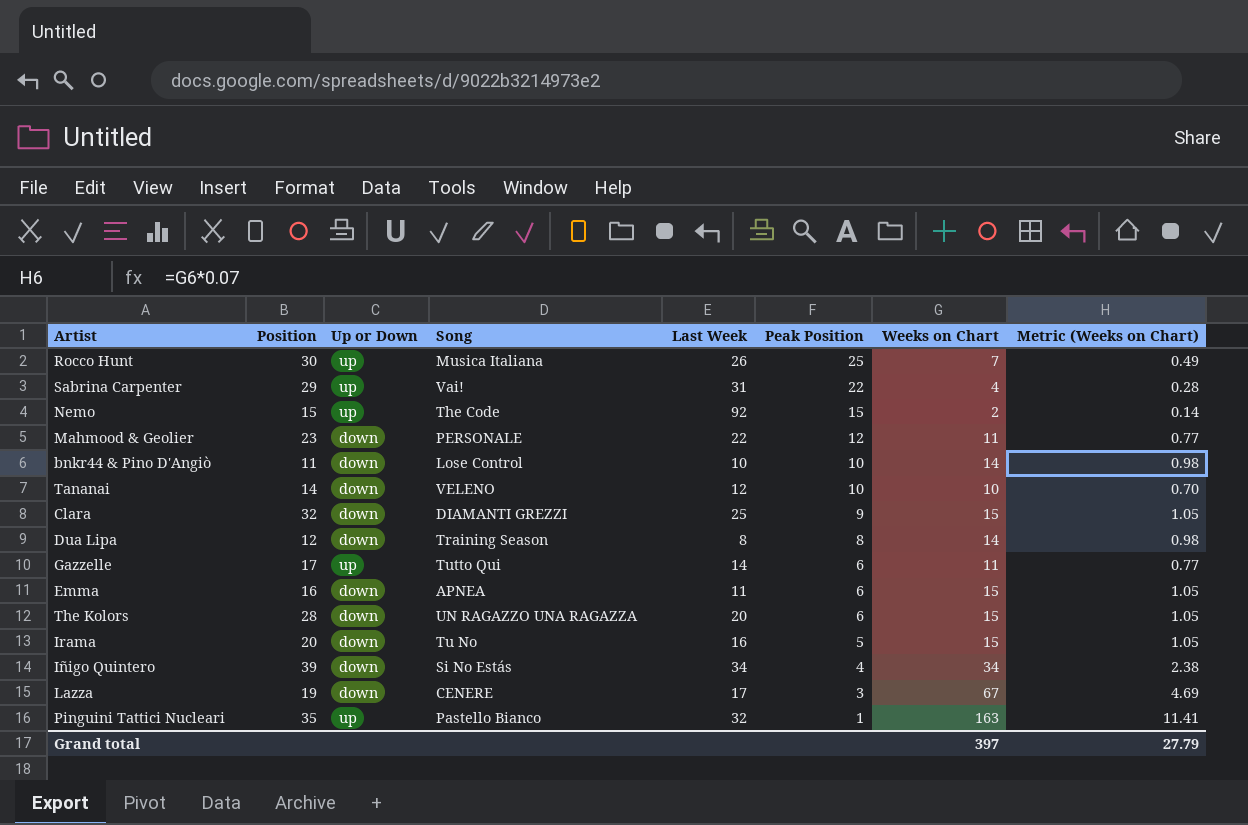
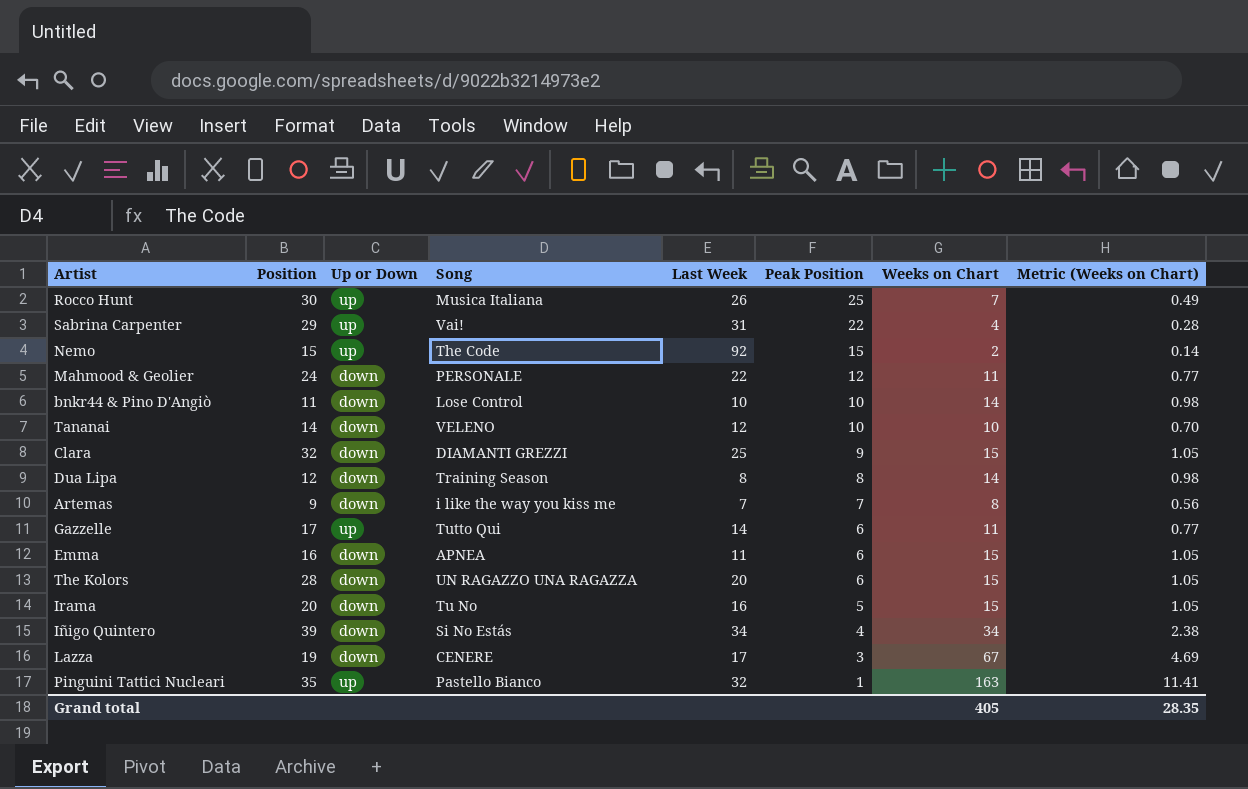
Mahmood & Geolier | Position: 23 -> 24
row Artemas: none -> 9 | down | i like the way you kiss me | 7 | 7 | 8 | 0.56
Grand total | Weeks on Chart: 397 -> 405
Grand total | Metric (Weeks on Chart): 27.79 -> 28.35

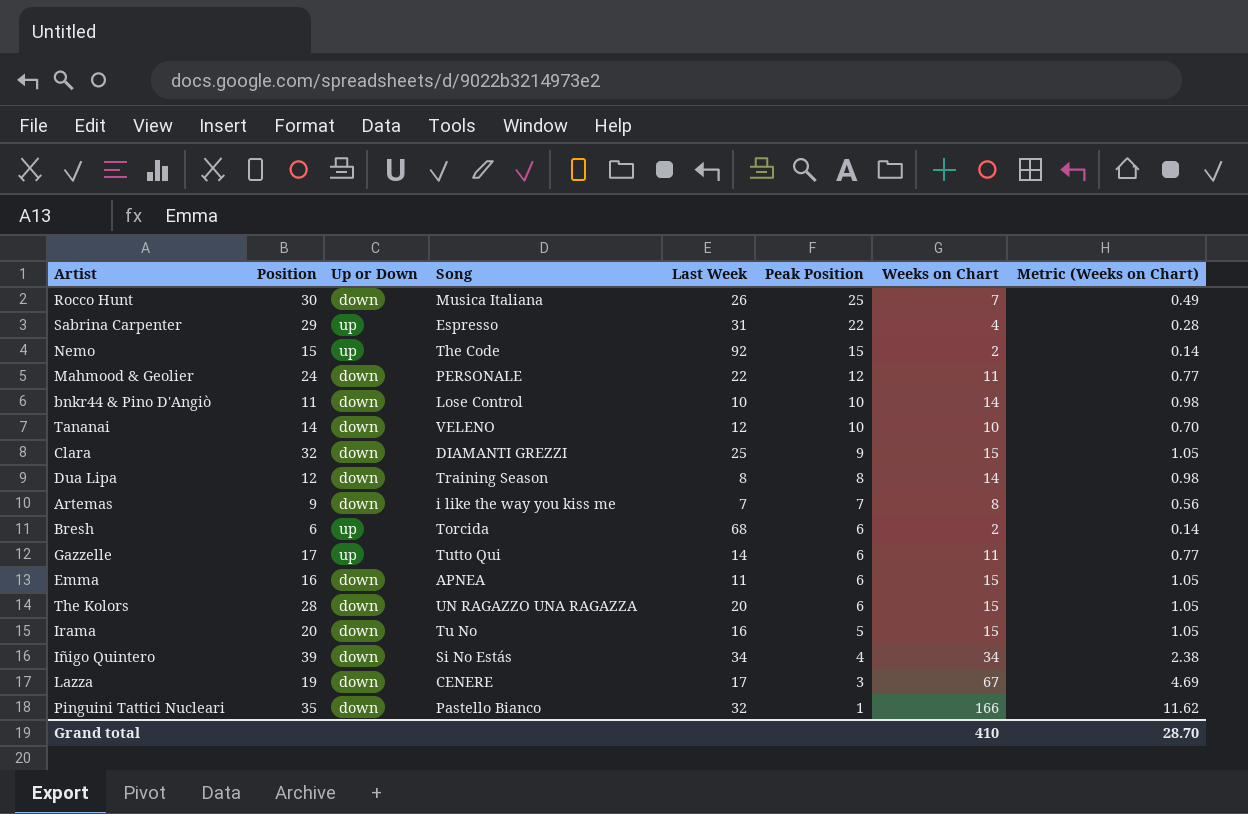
Rocco Hunt | Up or Down: up -> down
Sabrina Carpenter | Song: Vai! -> Espresso
row Bresh: none -> 6 | up | Torcida | 68 | 6 | 2 | 0.14
Pinguini Tattici Nucleari | Up or Down: up -> down
Pinguini Tattici Nucleari | Weeks on Chart: 163 -> 166
Pinguini Tattici Nucleari | Metric (Weeks on Chart): 11.41 -> 11.62
Grand total | Weeks on Chart: 405 -> 410
Grand total | Metric (Weeks on Chart): 28.35 -> 28.70

